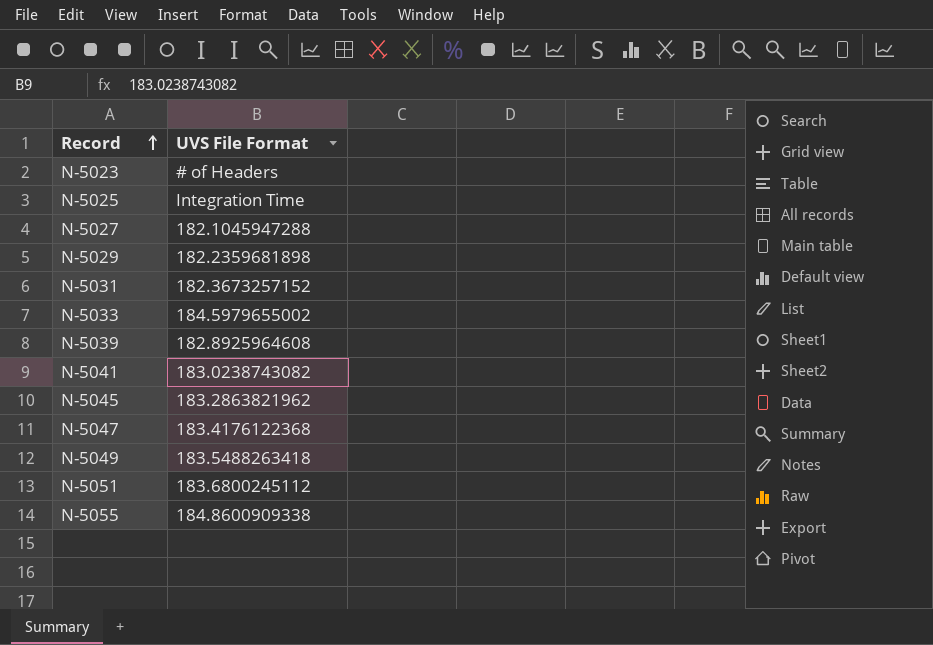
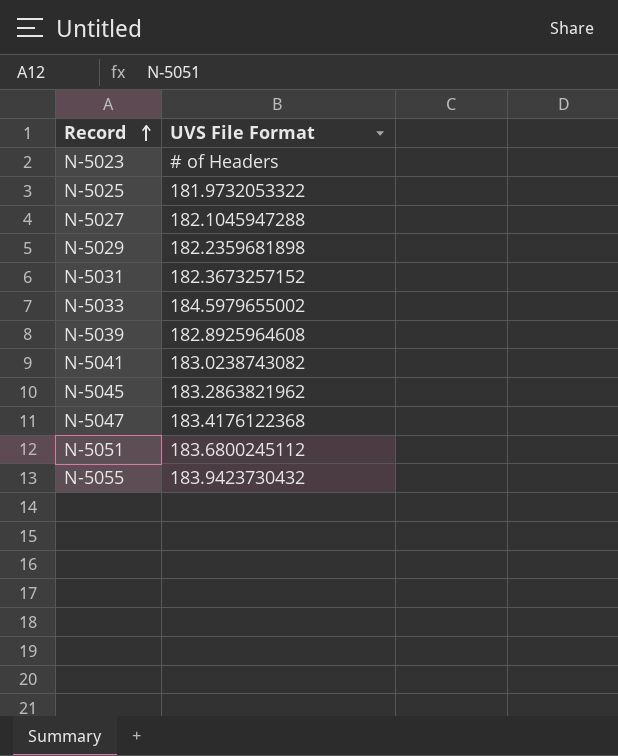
row N-5049: 183.5488263418 -> none
N-5025 | UVS File Format: Integration Time -> 181.9732053322
N-5055 | UVS File Format: 184.8600909338 -> 183.9423730432

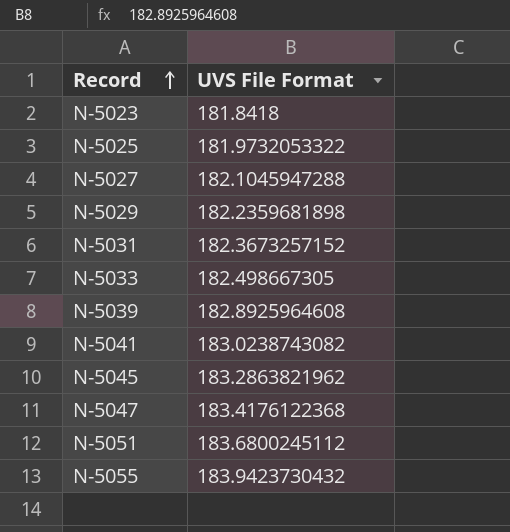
N-5023 | UVS File Format: # of Headers -> 181.8418
N-5033 | UVS File Format: 184.5979655002 -> 182.498667305

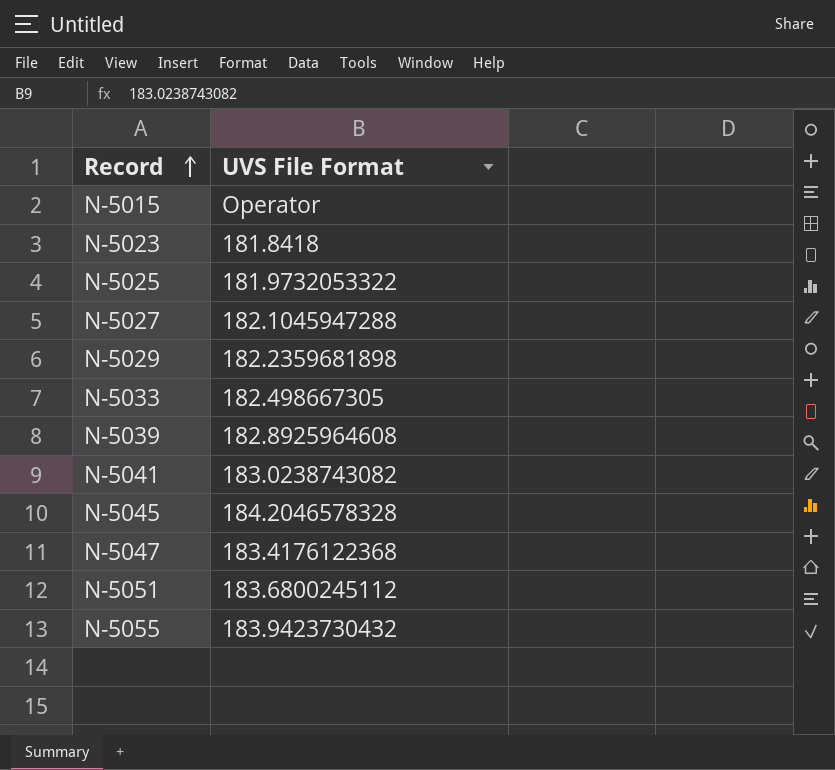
row N-5031: 182.3673257152 -> none
row N-5015: none -> Operator
N-5045 | UVS File Format: 183.2863821962 -> 184.2046578328

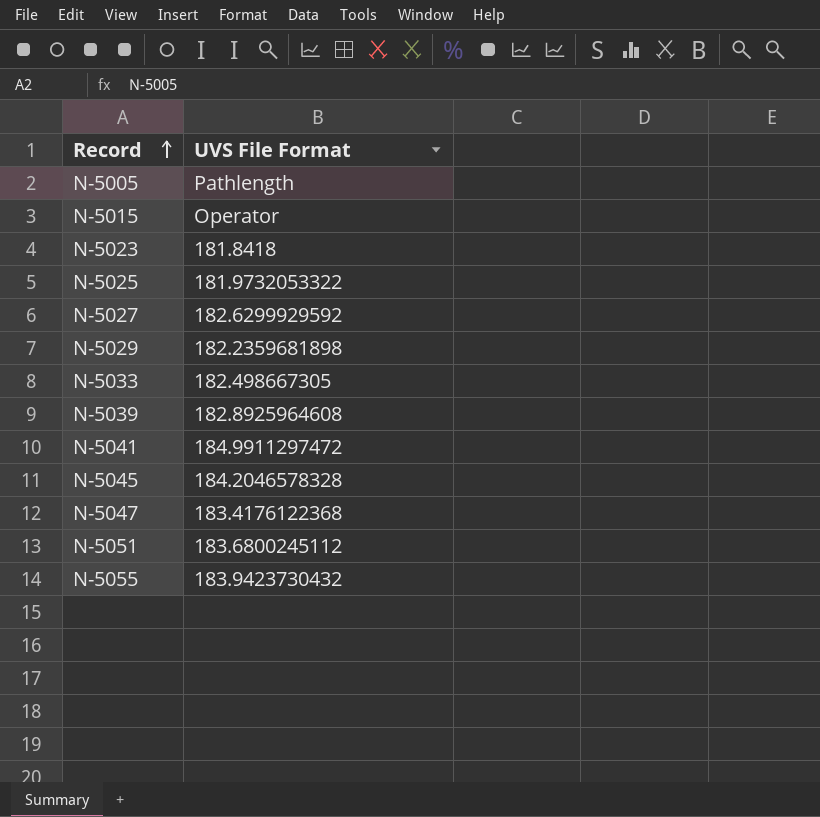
row N-5005: none -> Pathlength
N-5027 | UVS File Format: 182.1045947288 -> 182.6299929592
N-5041 | UVS File Format: 183.0238743082 -> 184.9911297472

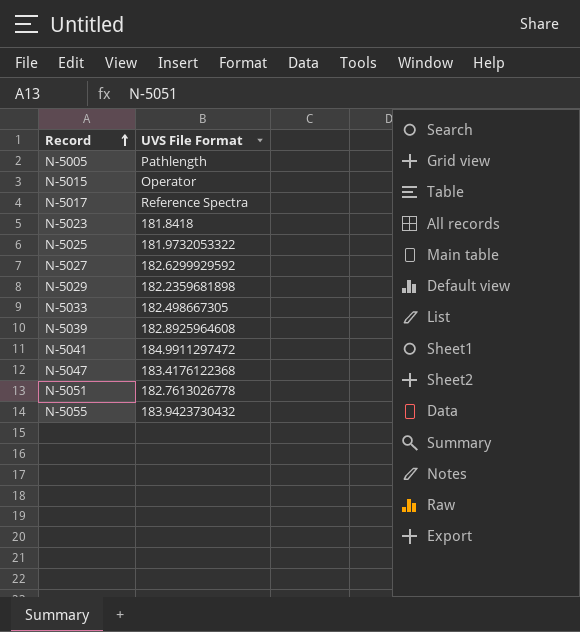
row N-5045: 184.2046578328 -> none
row N-5017: none -> Reference Spectra
N-5051 | UVS File Format: 183.6800245112 -> 182.7613026778

